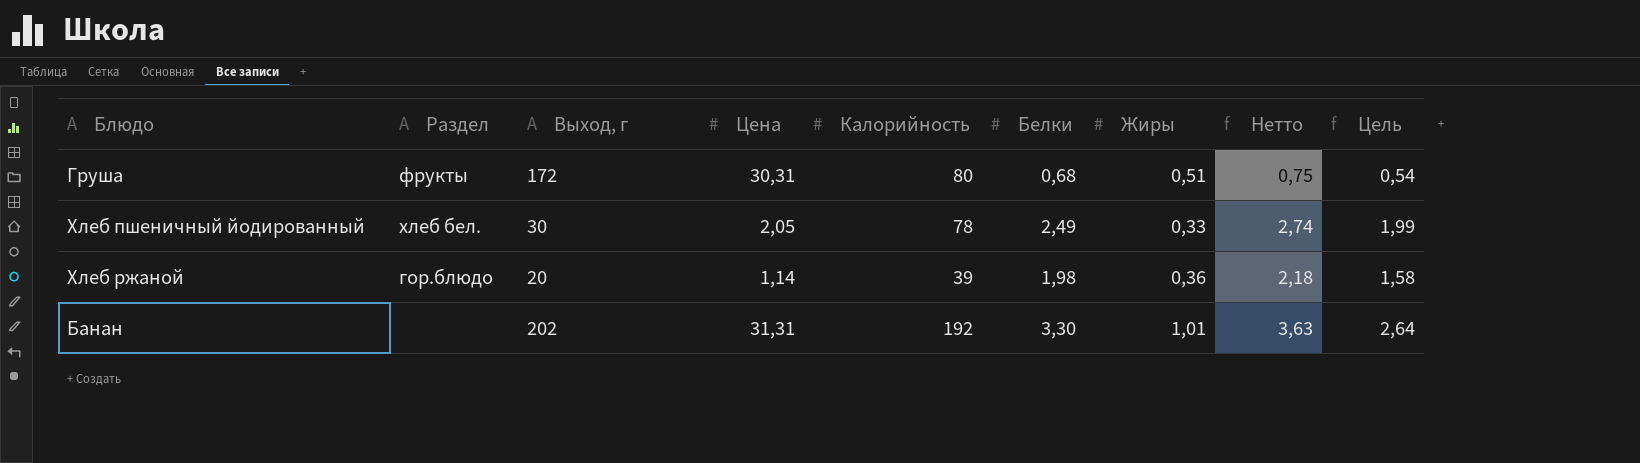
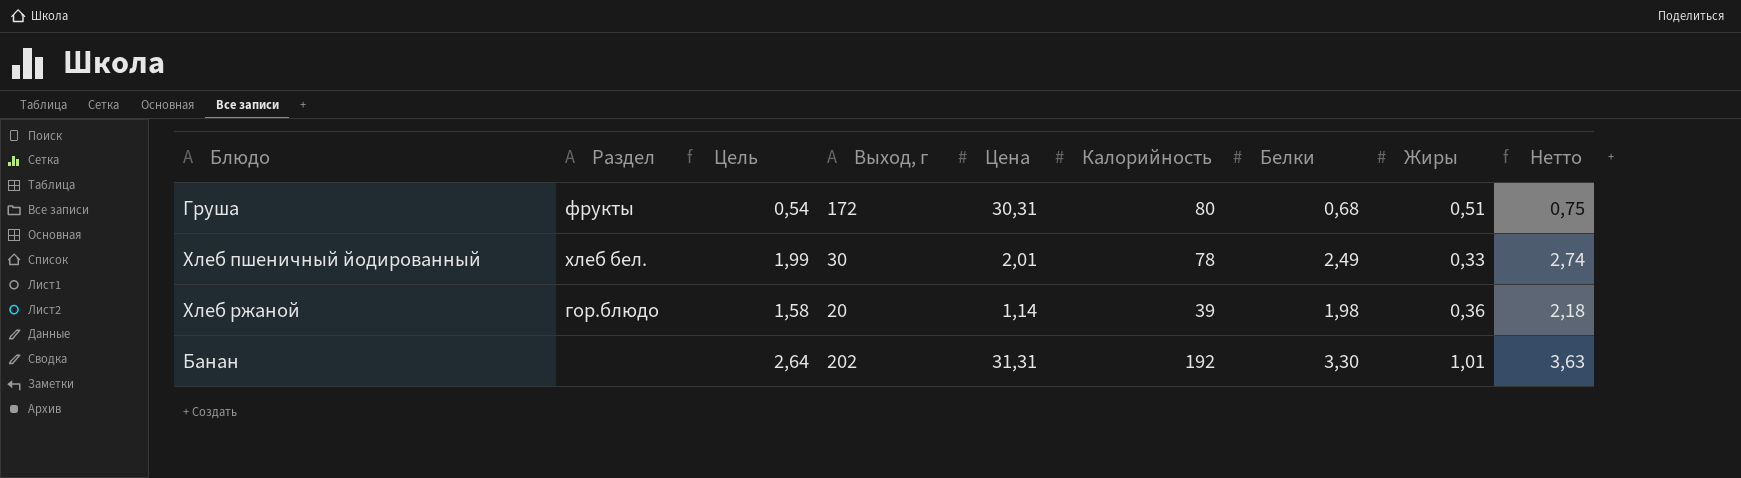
column Цель | position: 9 -> 3
Хлеб пшеничный йодированный | Цена: 2,05 -> 2,01

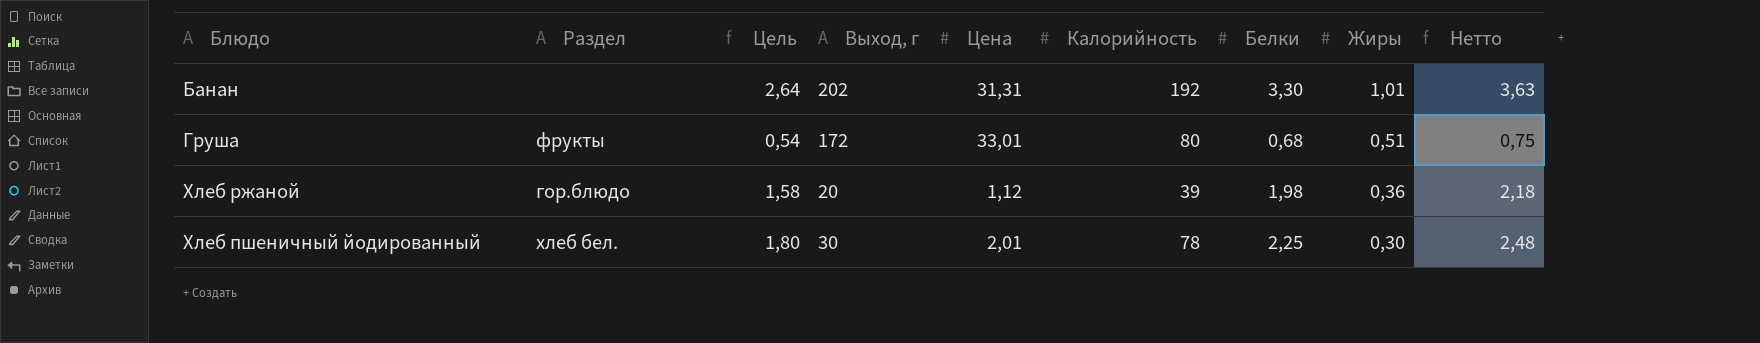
row order: none -> Жиры descending
Груша | Цена: 30,31 -> 33,01
Хлеб ржаной | Цена: 1,14 -> 1,12
Хлеб пшеничный йодированный | Цель: 1,99 -> 1,80
Хлеб пшеничный йодированный | Белки: 2,49 -> 2,25
Хлеб пшеничный йодированный | Жиры: 0,33 -> 0,30
Хлеб пшеничный йодированный | Нетто: 2,74 -> 2,48

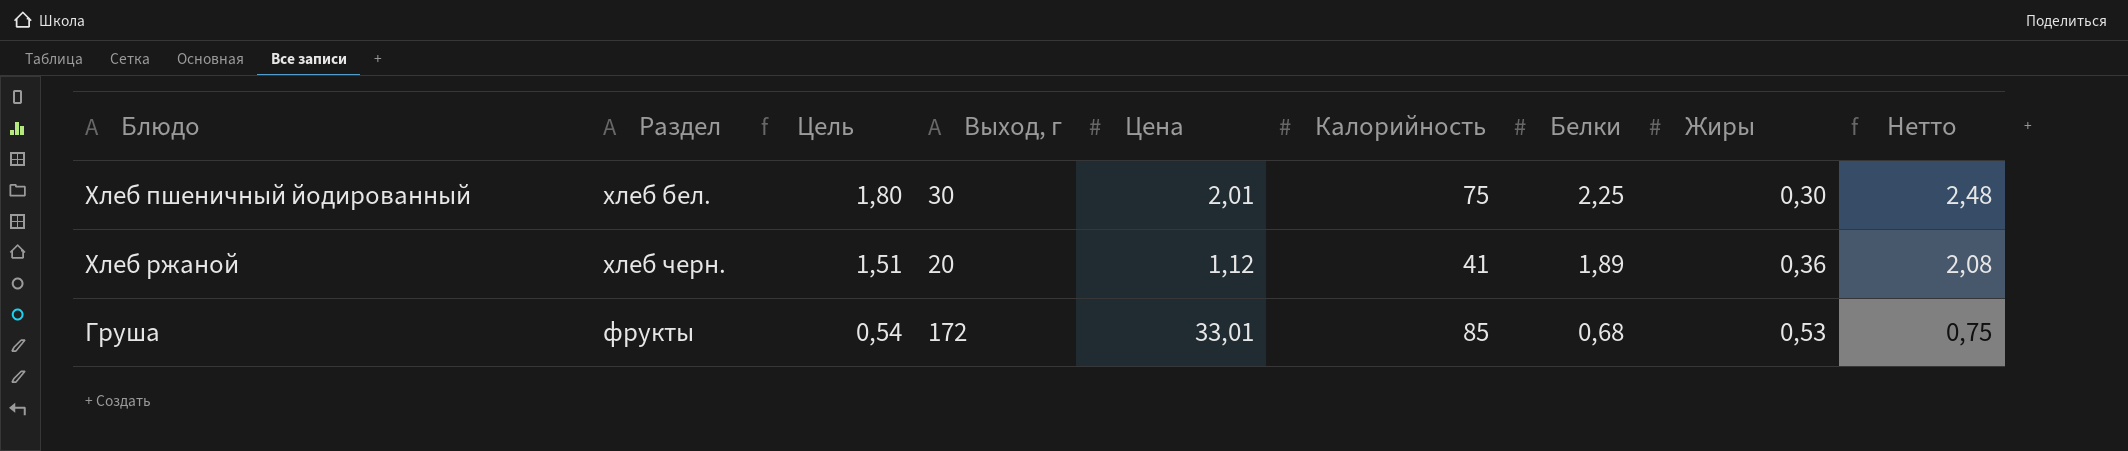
row order: Жиры descending -> Цель descending
row Банан: none | 2,64 | 202 | 31,31 | 192 | 3,30 | 1,01 | 3,63 -> none
Хлеб пшеничный йодированный | Калорийность: 78 -> 75
Хлеб ржаной | Раздел: гор.блюдо -> хлеб черн.
Хлеб ржаной | Цель: 1,58 -> 1,51
Хлеб ржаной | Калорийность: 39 -> 41
Хлеб ржаной | Белки: 1,98 -> 1,89
Хлеб ржаной | Нетто: 2,18 -> 2,08
Груша | Калорийность: 80 -> 85
Груша | Жиры: 0,51 -> 0,53

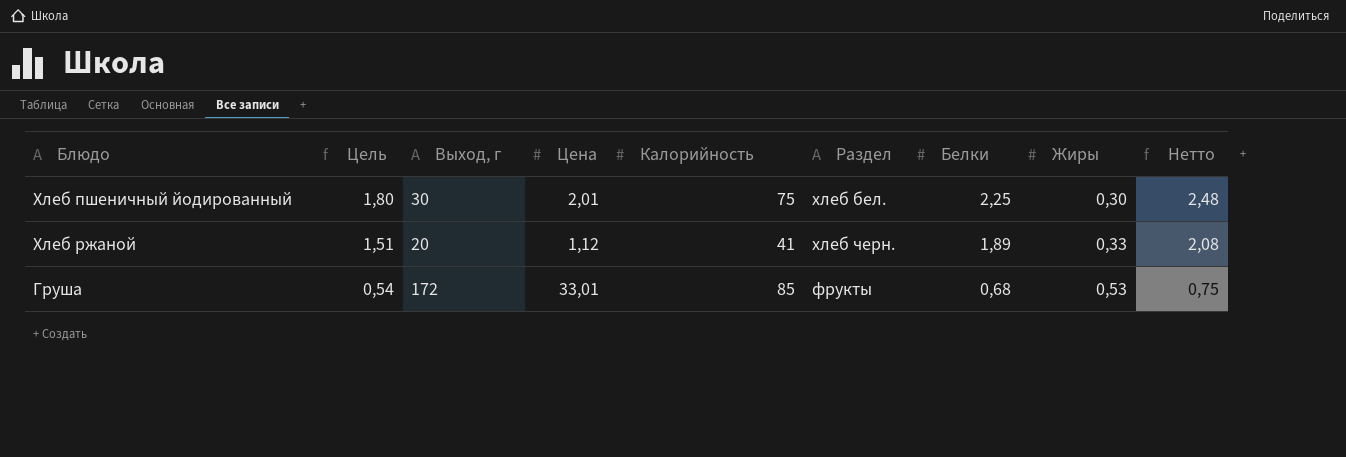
column Раздел | position: 2 -> 6
Хлеб ржаной | Жиры: 0,36 -> 0,33

